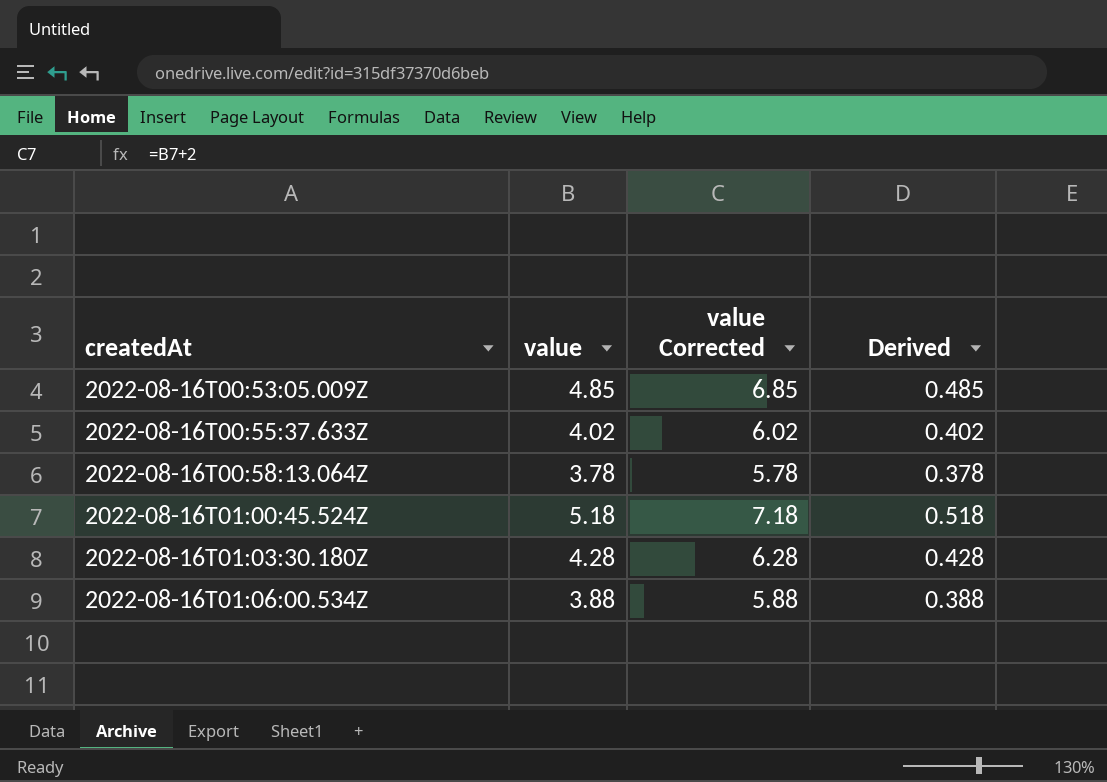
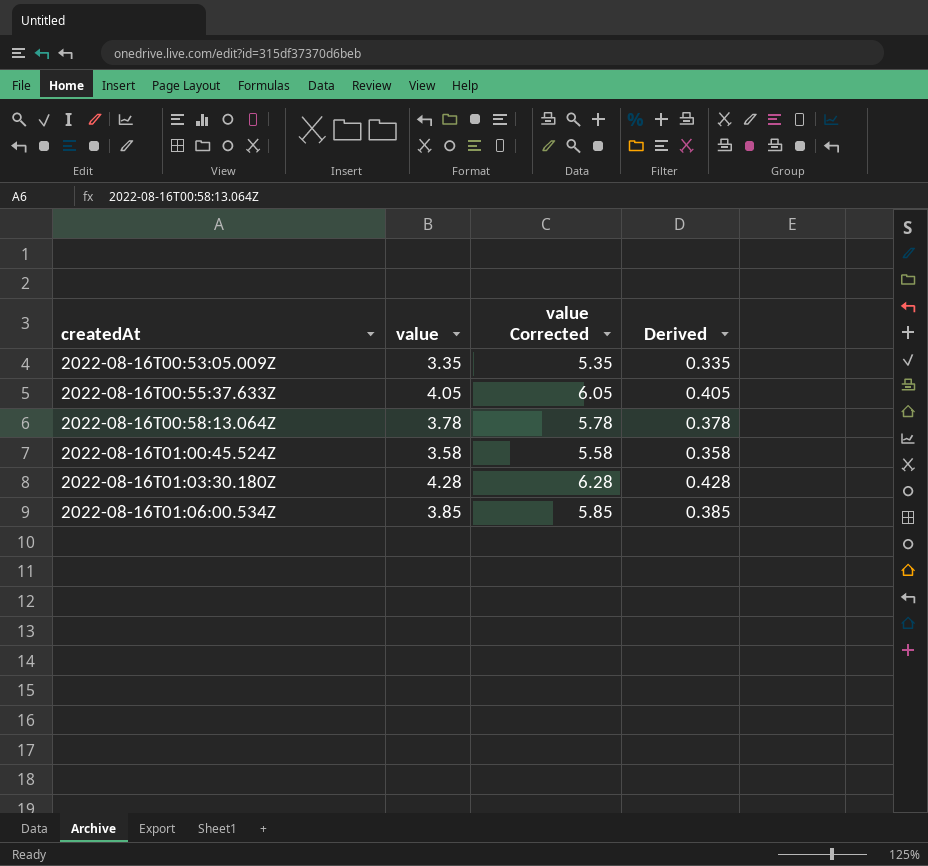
2022-08-16T00:53:05.009Z | value: 4.85 -> 3.35
2022-08-16T00:53:05.009Z | value Corrected: 6.85 -> 5.35
2022-08-16T00:53:05.009Z | Derived: 0.485 -> 0.335
2022-08-16T00:55:37.633Z | value: 4.02 -> 4.05
2022-08-16T00:55:37.633Z | value Corrected: 6.02 -> 6.05
2022-08-16T00:55:37.633Z | Derived: 0.402 -> 0.405
2022-08-16T01:00:45.524Z | value: 5.18 -> 3.58
2022-08-16T01:00:45.524Z | value Corrected: 7.18 -> 5.58
2022-08-16T01:00:45.524Z | Derived: 0.518 -> 0.358
2022-08-16T01:06:00.534Z | value: 3.88 -> 3.85
2022-08-16T01:06:00.534Z | value Corrected: 5.88 -> 5.85
2022-08-16T01:06:00.534Z | Derived: 0.388 -> 0.385

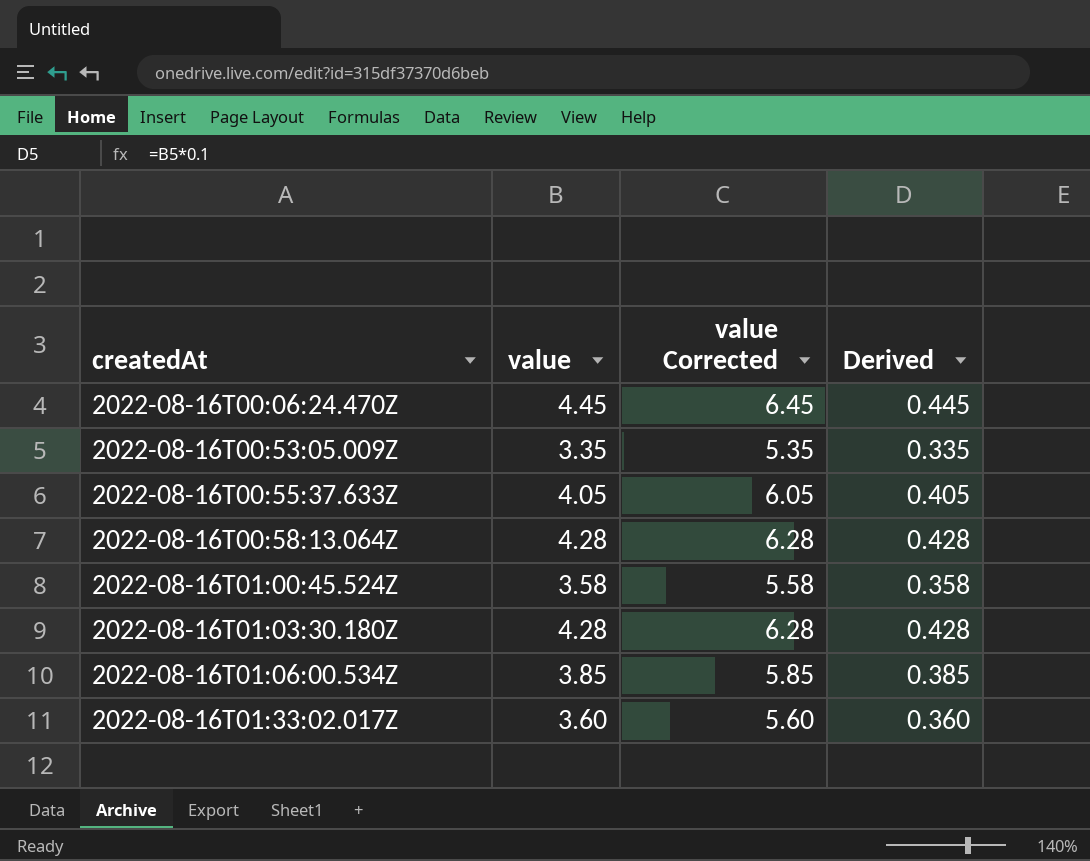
row 2022-08-16T00:06:24.470Z: none -> 4.45 | 6.45 | 0.445
2022-08-16T00:58:13.064Z | value: 3.78 -> 4.28
2022-08-16T00:58:13.064Z | value Corrected: 5.78 -> 6.28
2022-08-16T00:58:13.064Z | Derived: 0.378 -> 0.428
row 2022-08-16T01:33:02.017Z: none -> 3.60 | 5.60 | 0.360

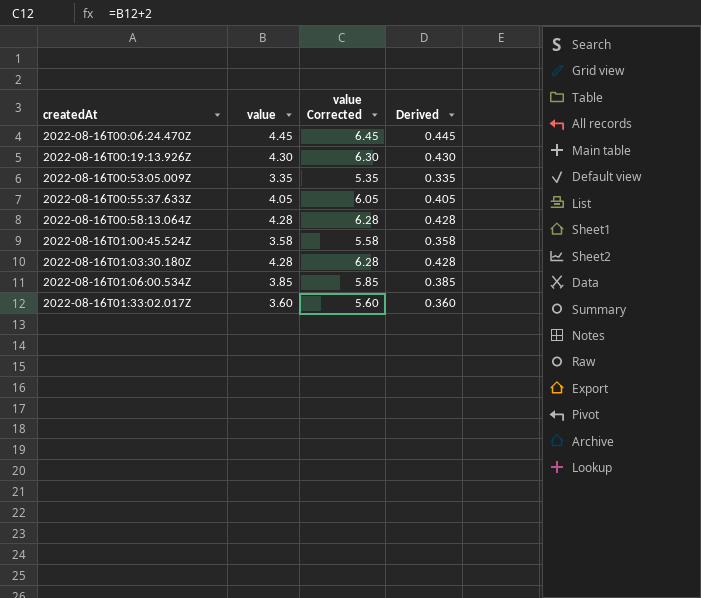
row 2022-08-16T00:19:13.926Z: none -> 4.30 | 6.30 | 0.430

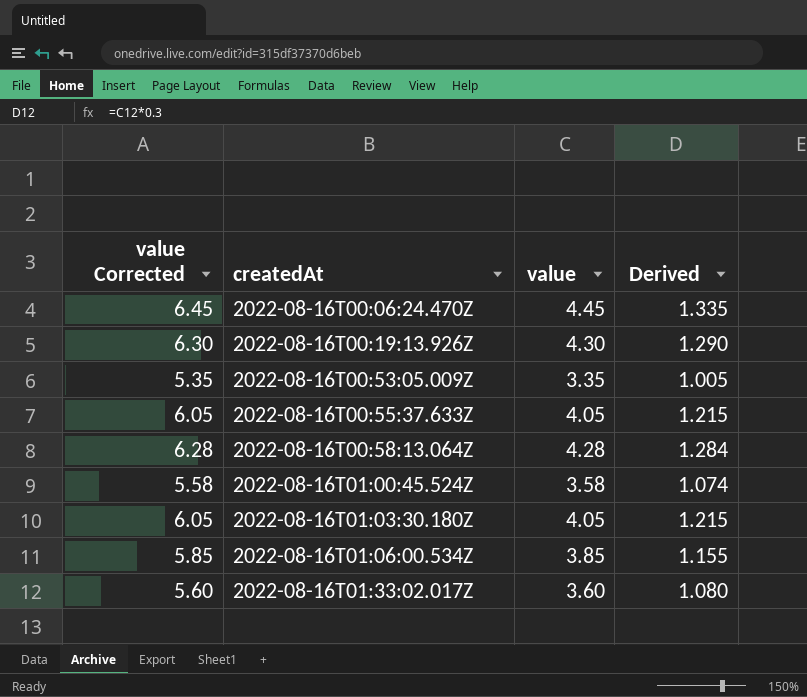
column value Corrected | position: 3 -> 1
column Derived | formula: [value] * 0.1 -> [value] * 0.3
2022-08-16T01:03:30.180Z | value Corrected: 6.28 -> 6.05
2022-08-16T01:03:30.180Z | value: 4.28 -> 4.05

